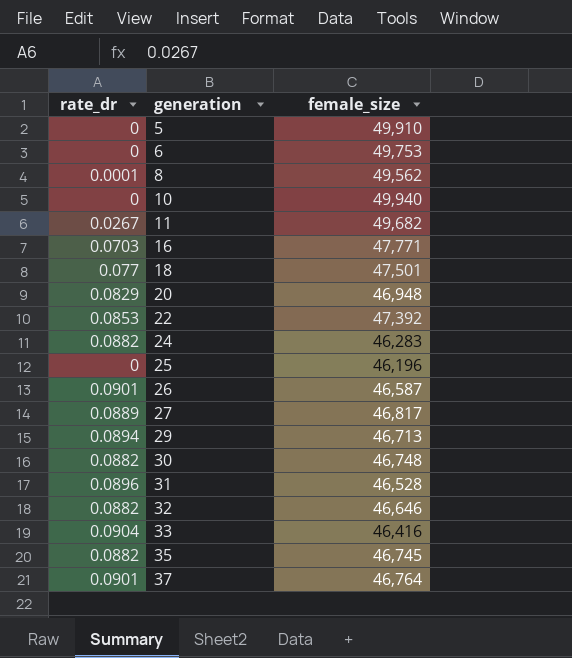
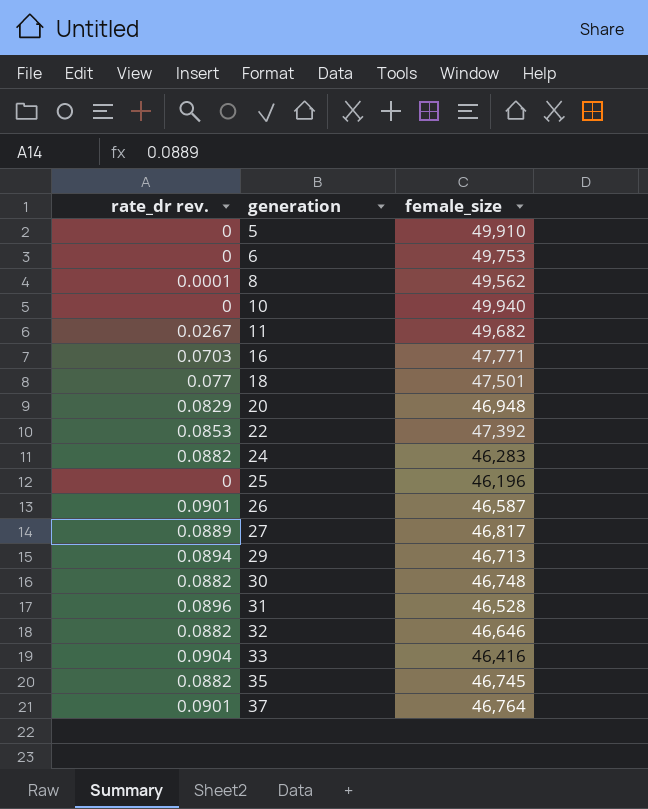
column name: rate_dr -> rate_dr rev.

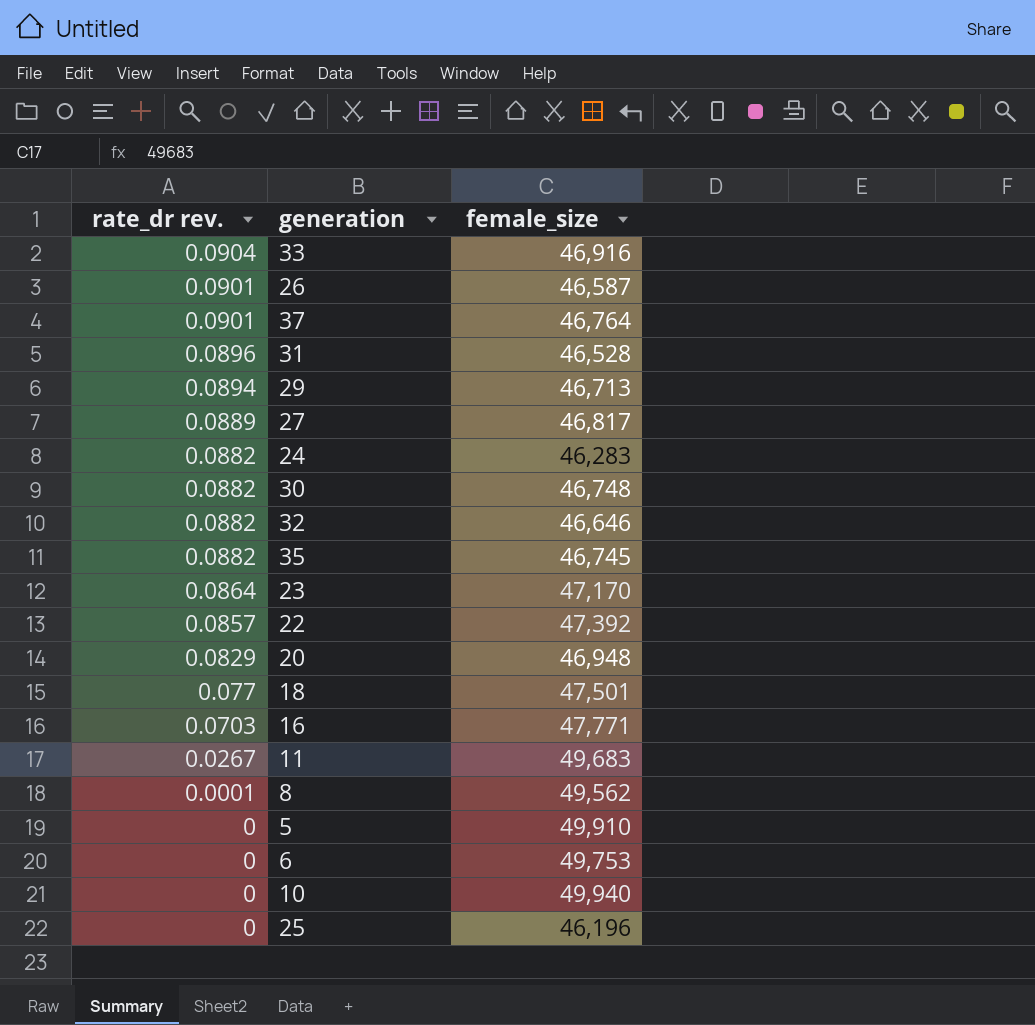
row order: generation ascending -> rate_dr rev. descending
33 | female_size: 46,416 -> 46,916
row 23: none -> 0.0864 | 47,170
22 | rate_dr rev.: 0.0853 -> 0.0857
11 | female_size: 49,682 -> 49,683

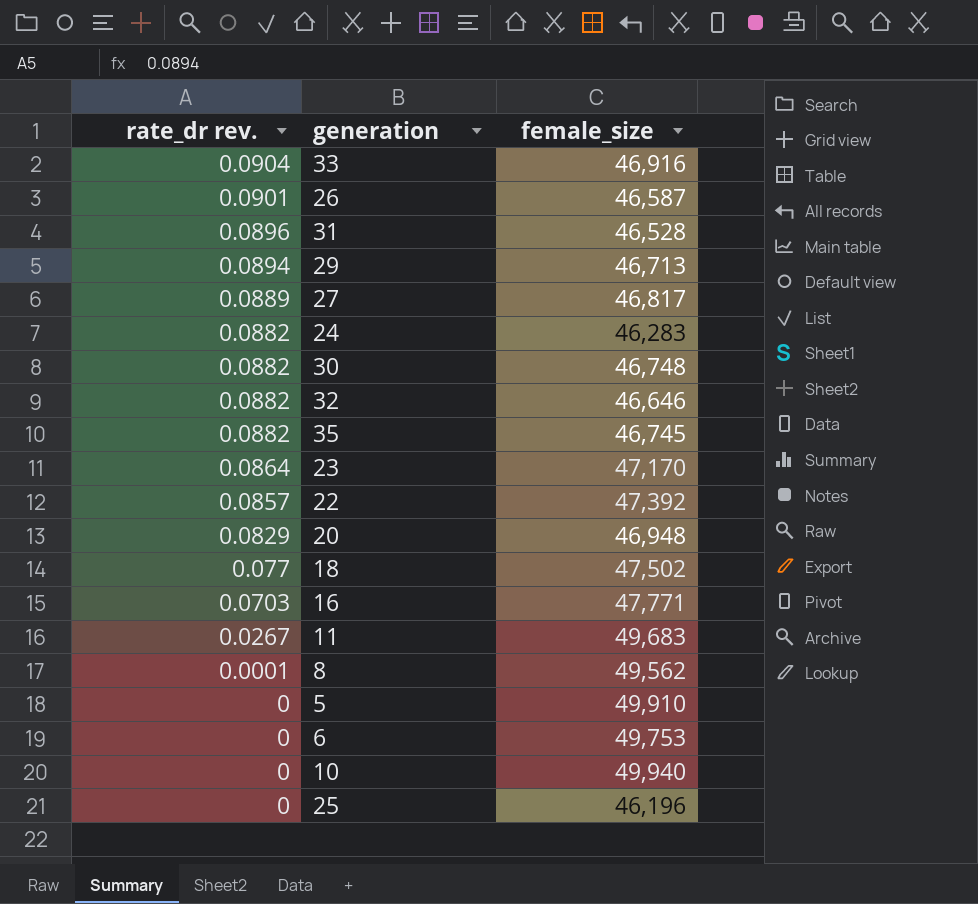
row 37: 0.0901 | 46,764 -> none
18 | female_size: 47,501 -> 47,502

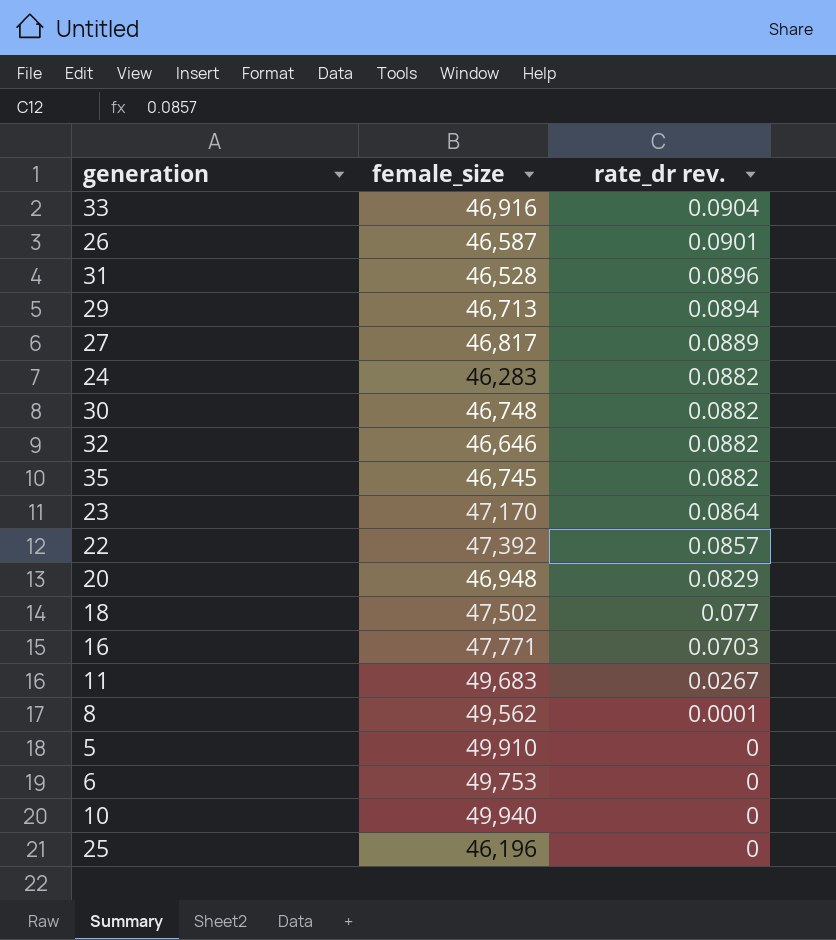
column rate_dr rev. | position: 1 -> 3

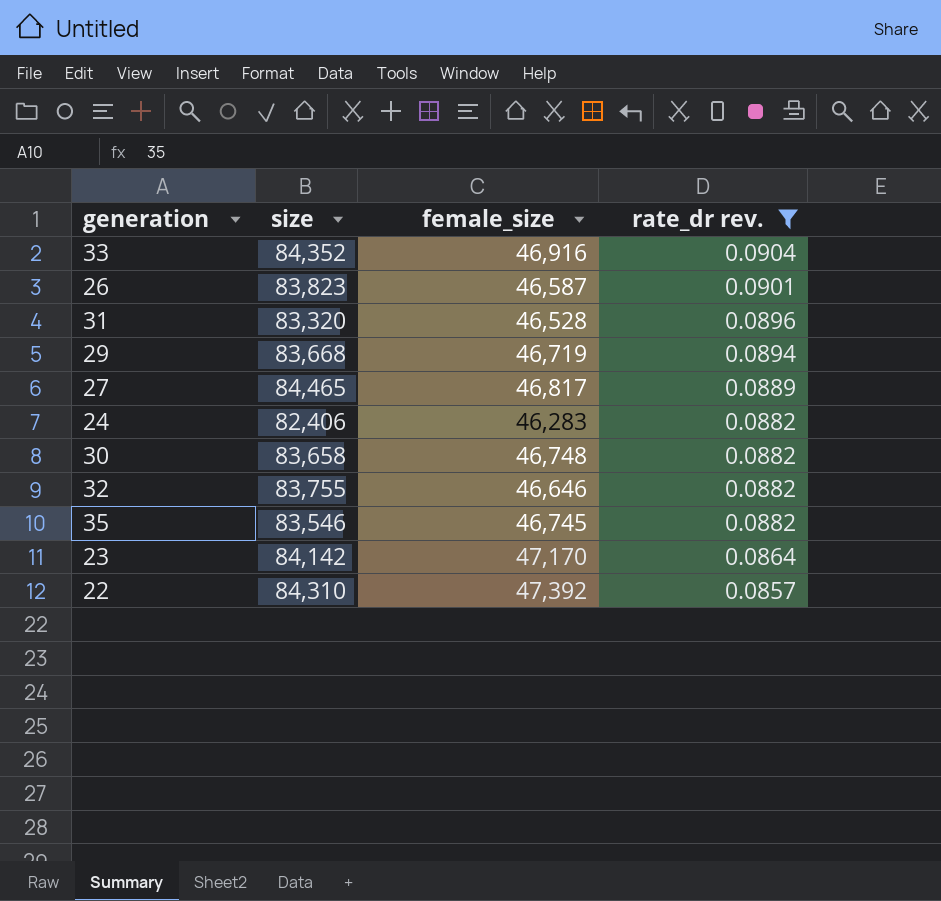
filter: none -> rate_dr rev. >= 0.0857
column size | position: none -> 2
29 | female_size: 46,713 -> 46,719

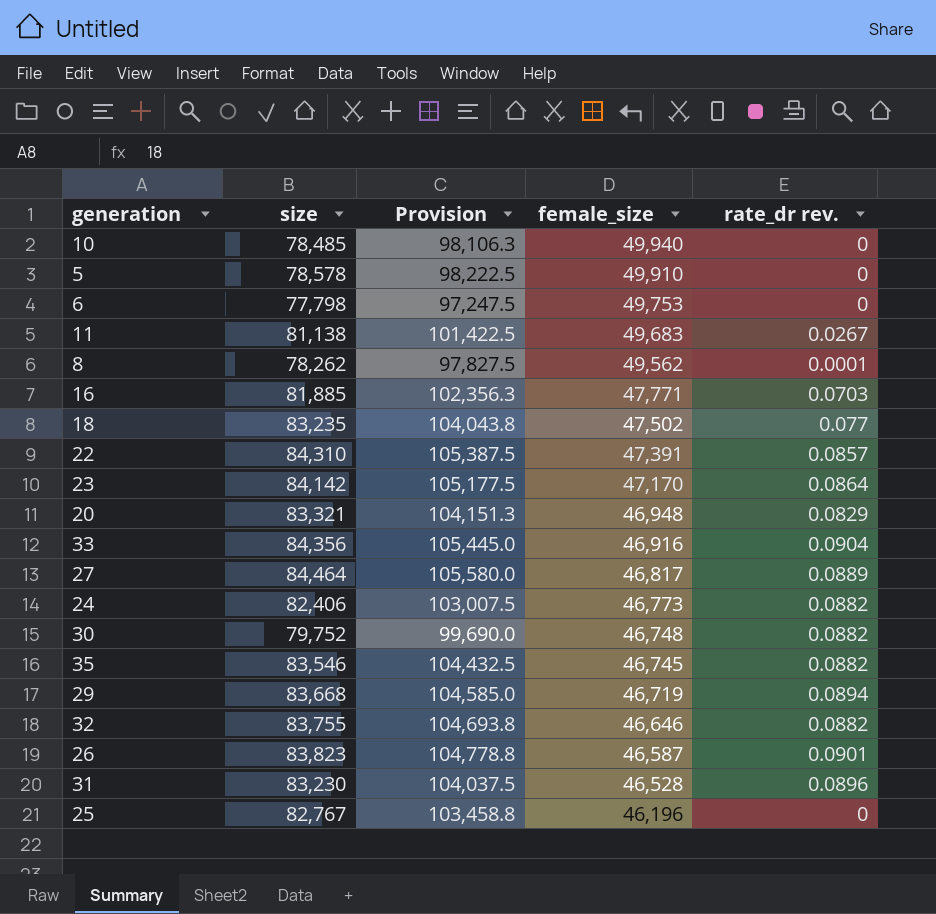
filter: rate_dr rev. >= 0.0857 -> none
row order: rate_dr rev. descending -> female_size descending
column Provision | formula: none -> [size] * 1.25
22 | female_size: 47,392 -> 47,391
33 | size: 84,352 -> 84,356
27 | size: 84,465 -> 84,464
24 | female_size: 46,283 -> 46,773
30 | size: 83,658 -> 79,752
31 | size: 83,320 -> 83,230

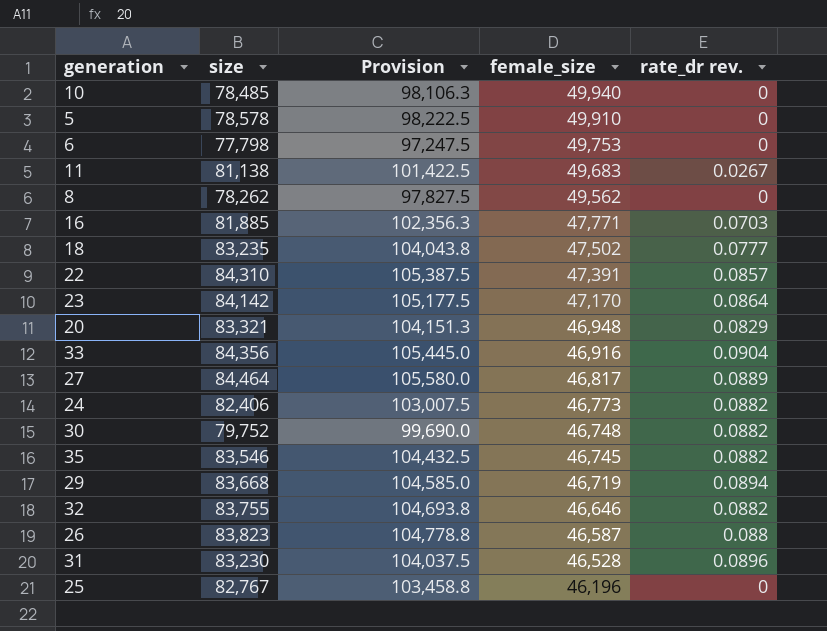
8 | rate_dr rev.: 0.0001 -> 0
18 | rate_dr rev.: 0.077 -> 0.0777
26 | rate_dr rev.: 0.0901 -> 0.088

